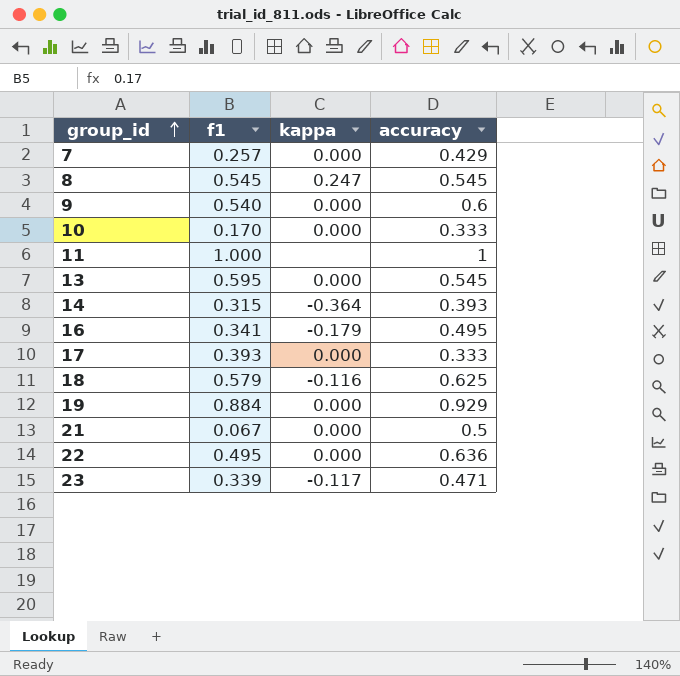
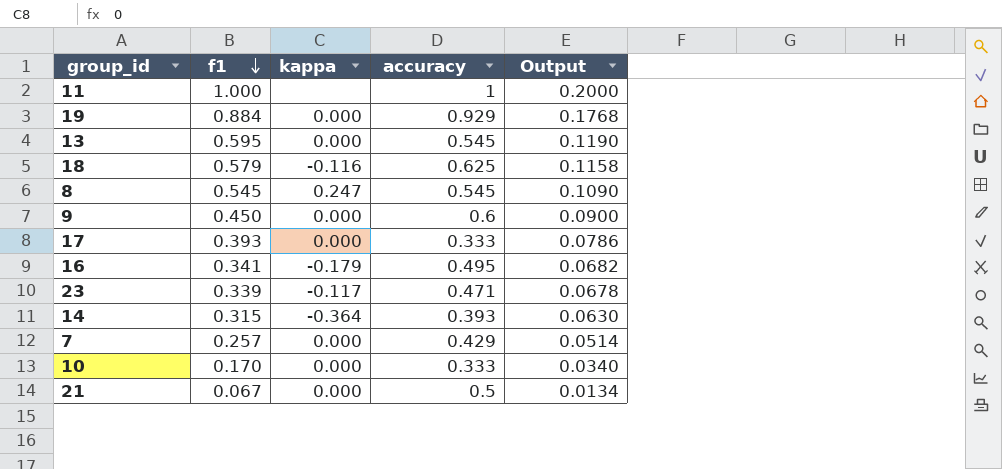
row order: group_id ascending -> f1 descending
column Output | formula: none -> [f1] * 0.2
row 22: 0.495 | 0.000 | 0.636 -> none
9 | f1: 0.540 -> 0.450

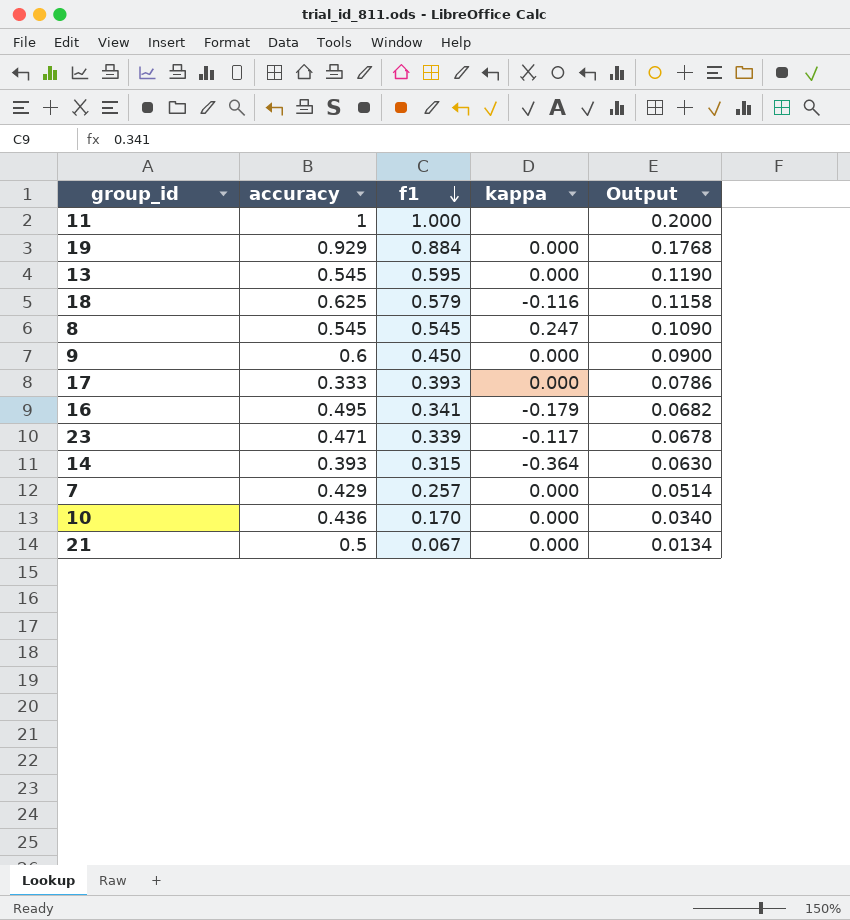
column accuracy | position: 4 -> 2
10 | accuracy: 0.333 -> 0.436

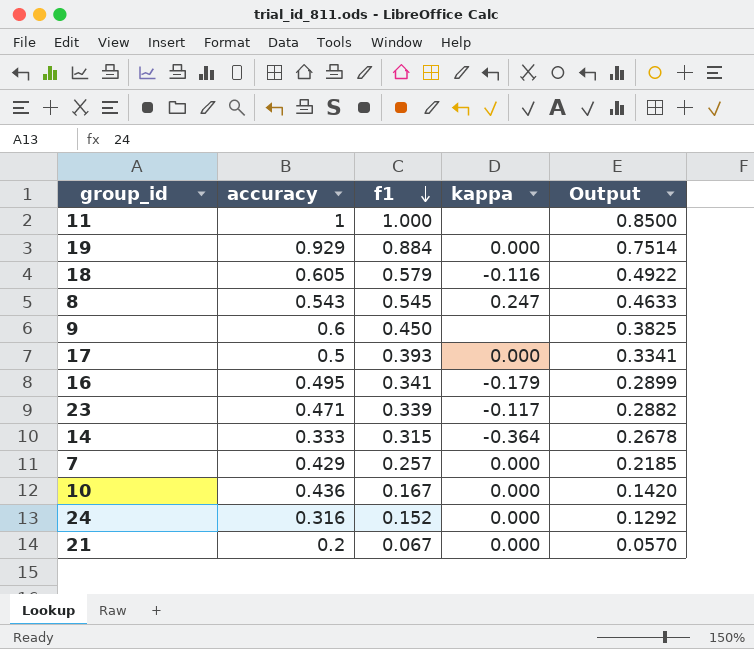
column Output | formula: [f1] * 0.2 -> [f1] * 0.85
row 13: 0.545 | 0.595 | 0.000 | 0.1190 -> none
18 | accuracy: 0.625 -> 0.605
8 | accuracy: 0.545 -> 0.543
9 | kappa: 0.000 -> none
17 | accuracy: 0.333 -> 0.5
14 | accuracy: 0.393 -> 0.333
10 | f1: 0.170 -> 0.167
row 24: none -> 0.316 | 0.152 | 0.000 | 0.1292
21 | accuracy: 0.5 -> 0.2

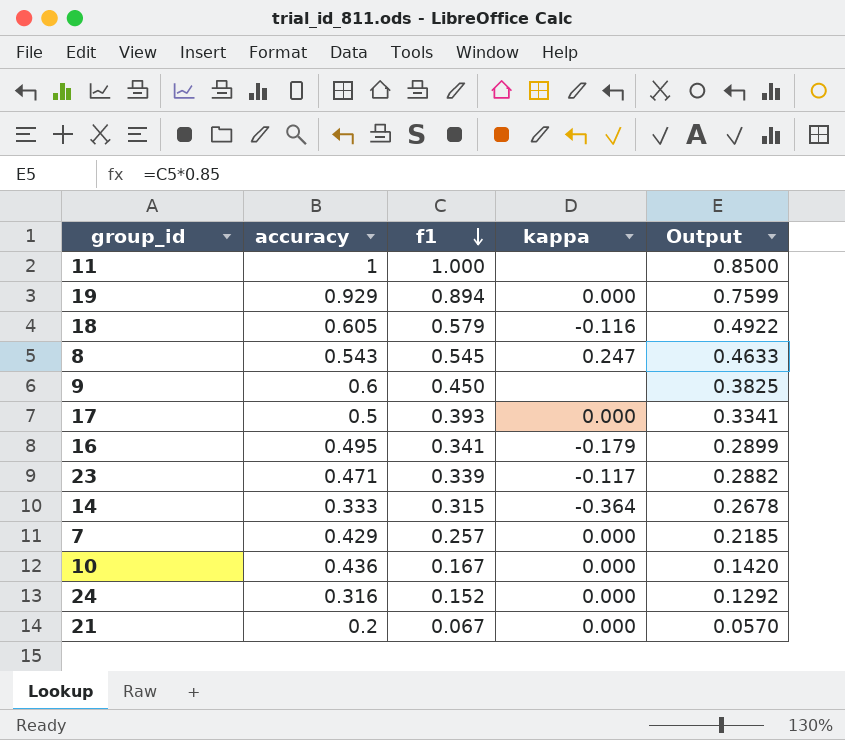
19 | f1: 0.884 -> 0.894
19 | Output: 0.7514 -> 0.7599

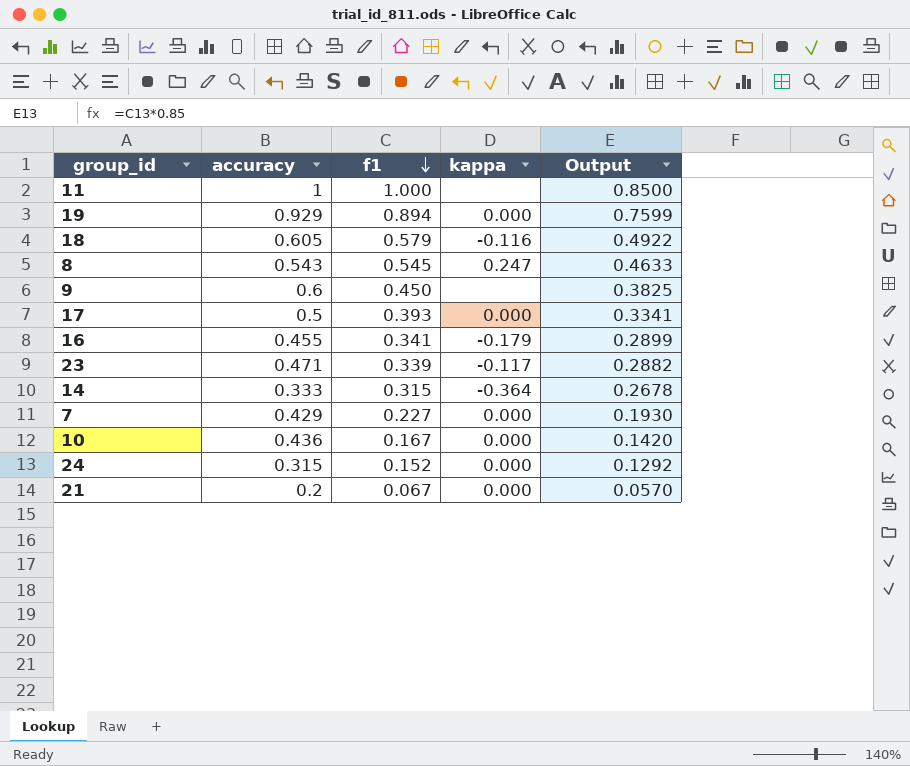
16 | accuracy: 0.495 -> 0.455
7 | f1: 0.257 -> 0.227
7 | Output: 0.2185 -> 0.1930
24 | accuracy: 0.316 -> 0.315

